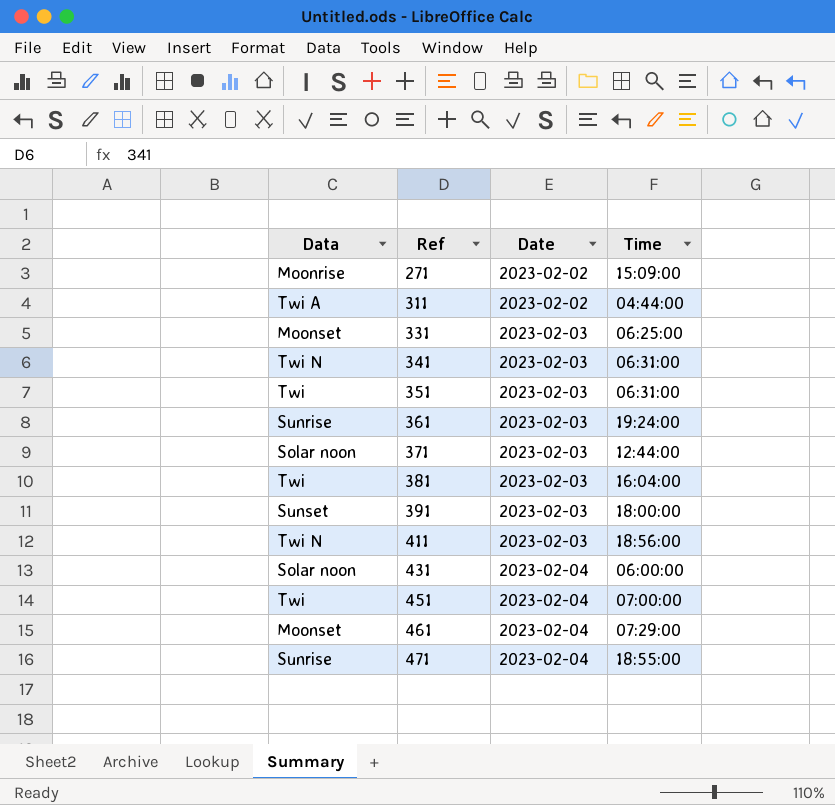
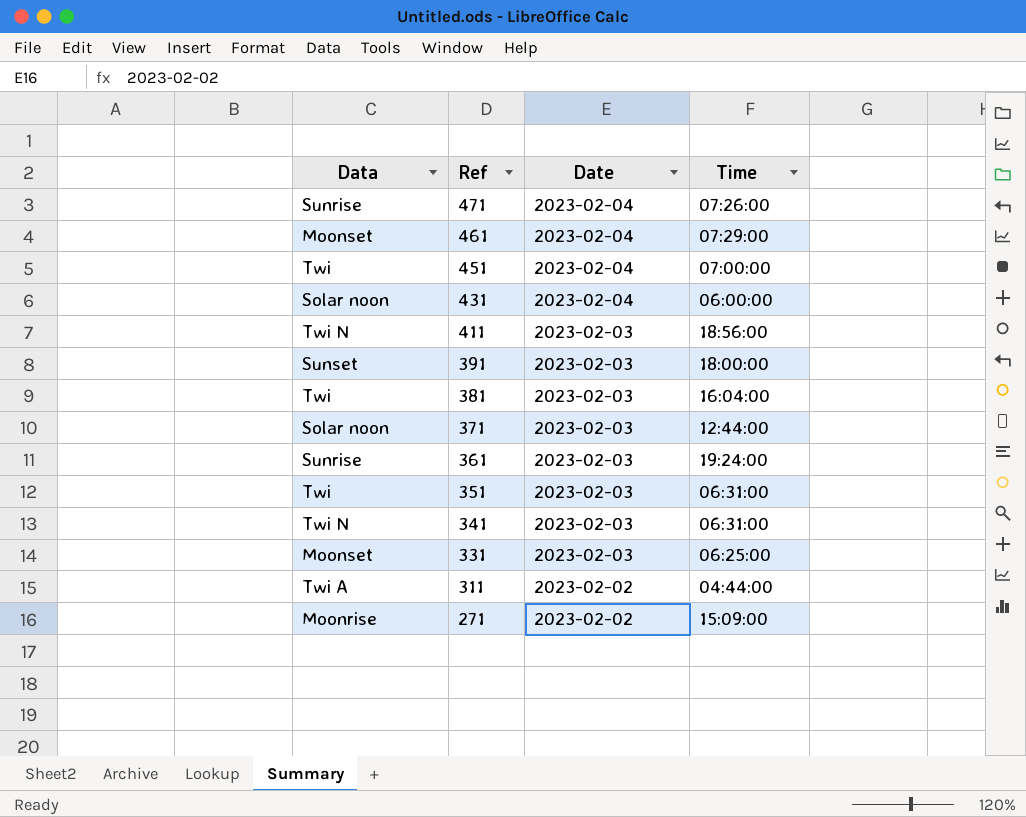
row order: Ref ascending -> Ref descending
471 | Time: 18:55:00 -> 07:26:00

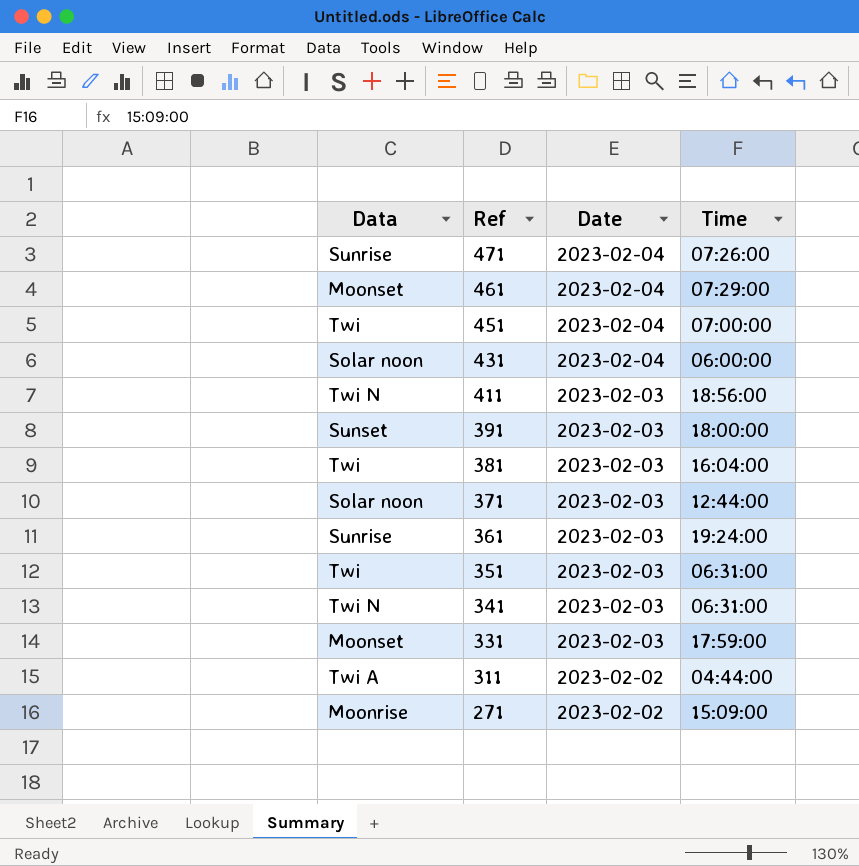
331 | Time: 06:25:00 -> 17:59:00

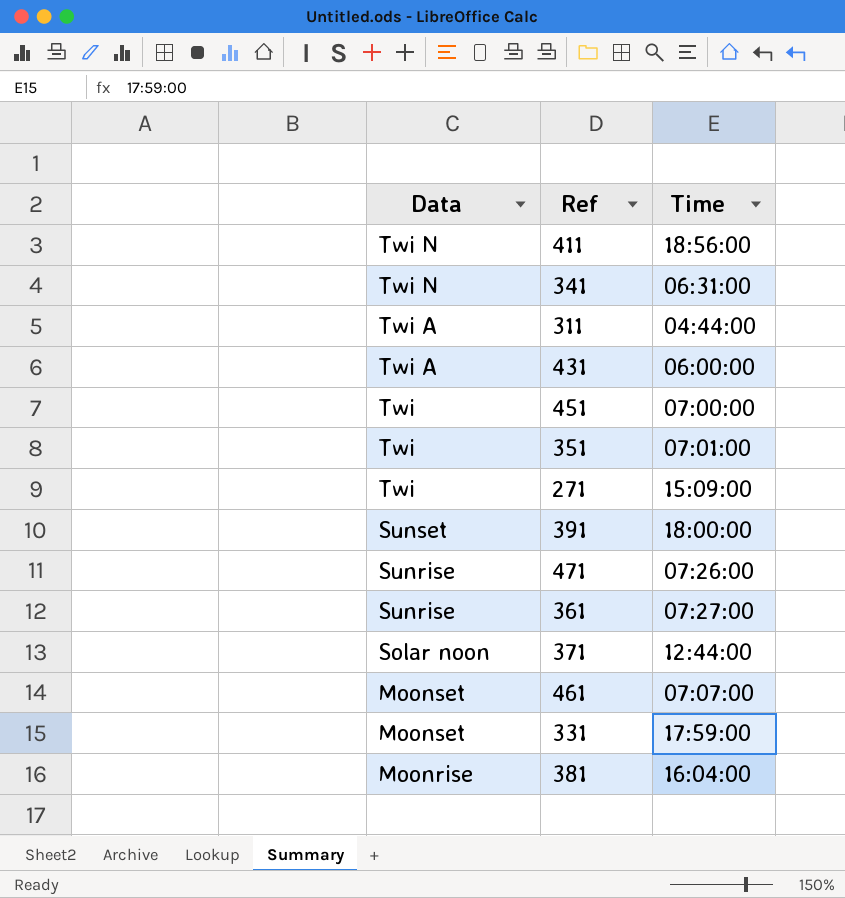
row order: Ref descending -> Data descending
column Date | position: 3 -> none
431 | Data: Solar noon -> Twi A
351 | Time: 06:31:00 -> 07:01:00
271 | Data: Moonrise -> Twi
361 | Time: 19:24:00 -> 07:27:00
461 | Time: 07:29:00 -> 07:07:00
381 | Data: Twi -> Moonrise

